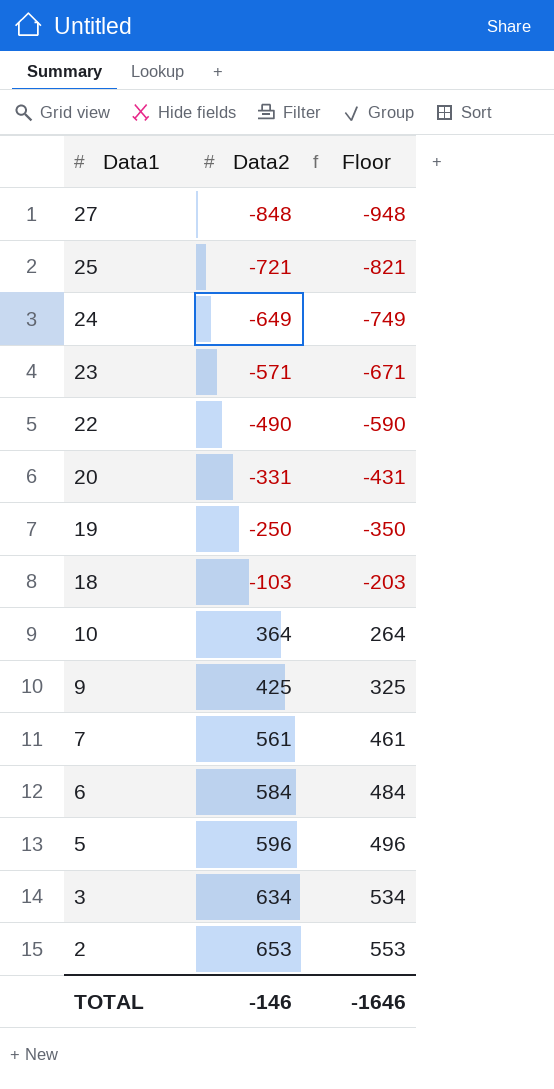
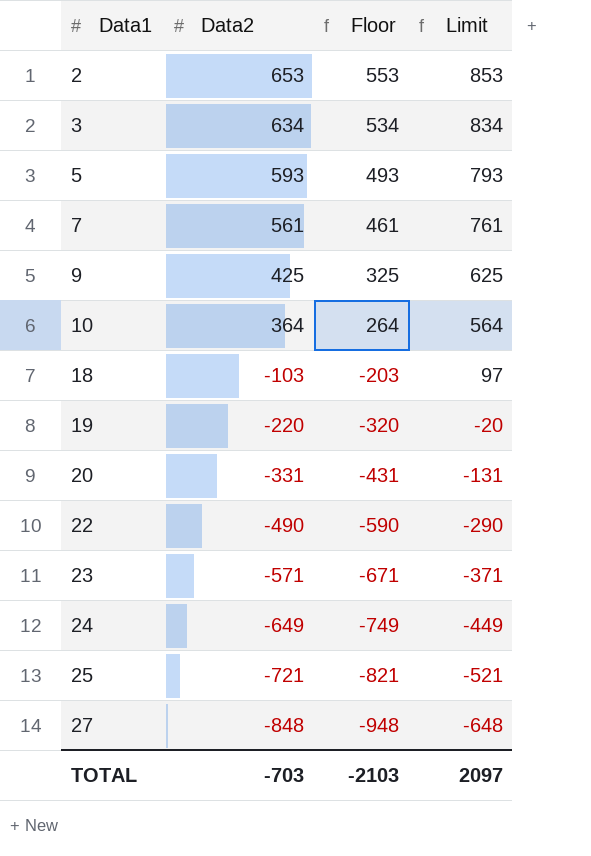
row order: Data1 descending -> Data1 ascending
column Limit | formula: none -> [Data2] + 200
row 6: 584 | 484 -> none
5 | Data2: 596 -> 593
5 | Floor: 496 -> 493
19 | Data2: -250 -> -220
19 | Floor: -350 -> -320
TOTAL | Data2: -146 -> -703
TOTAL | Floor: -1646 -> -2103

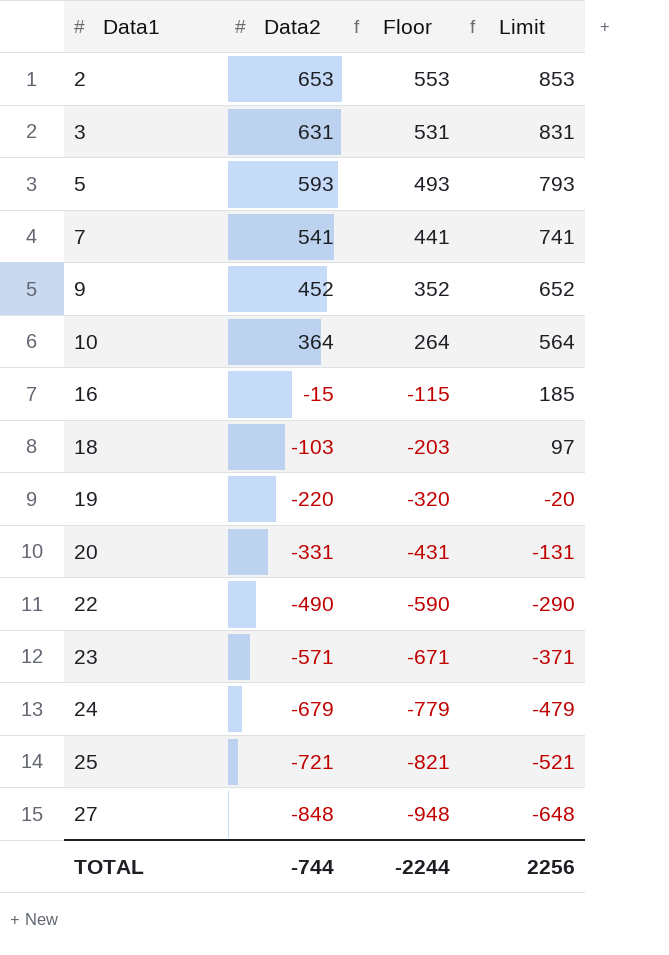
3 | Data2: 634 -> 631
3 | Floor: 534 -> 531
3 | Limit: 834 -> 831
7 | Data2: 561 -> 541
7 | Floor: 461 -> 441
7 | Limit: 761 -> 741
9 | Data2: 425 -> 452
9 | Floor: 325 -> 352
9 | Limit: 625 -> 652
row 16: none -> -15 | -115 | 185
24 | Data2: -649 -> -679
24 | Floor: -749 -> -779
24 | Limit: -449 -> -479
TOTAL | Data2: -703 -> -744
TOTAL | Floor: -2103 -> -2244
TOTAL | Limit: 2097 -> 2256

